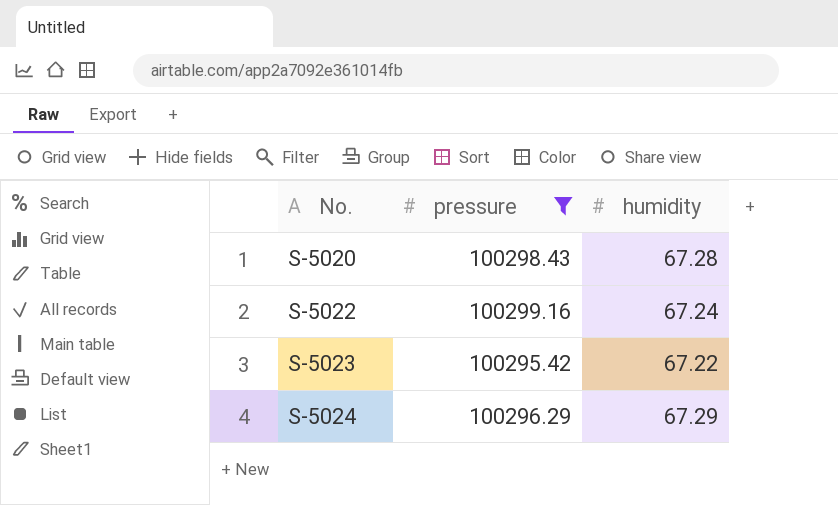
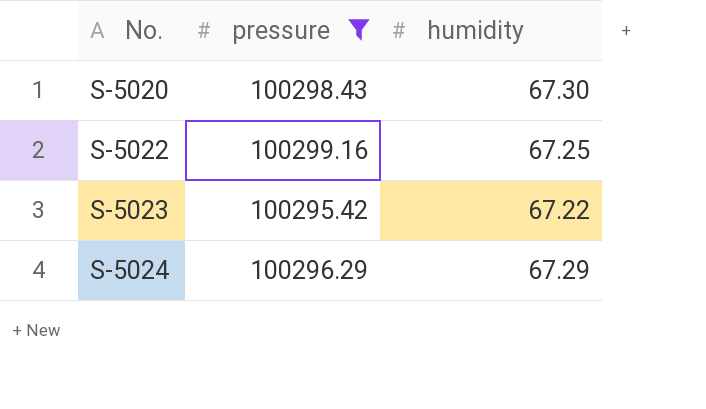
S-5020 | humidity: 67.28 -> 67.30
S-5022 | humidity: 67.24 -> 67.25

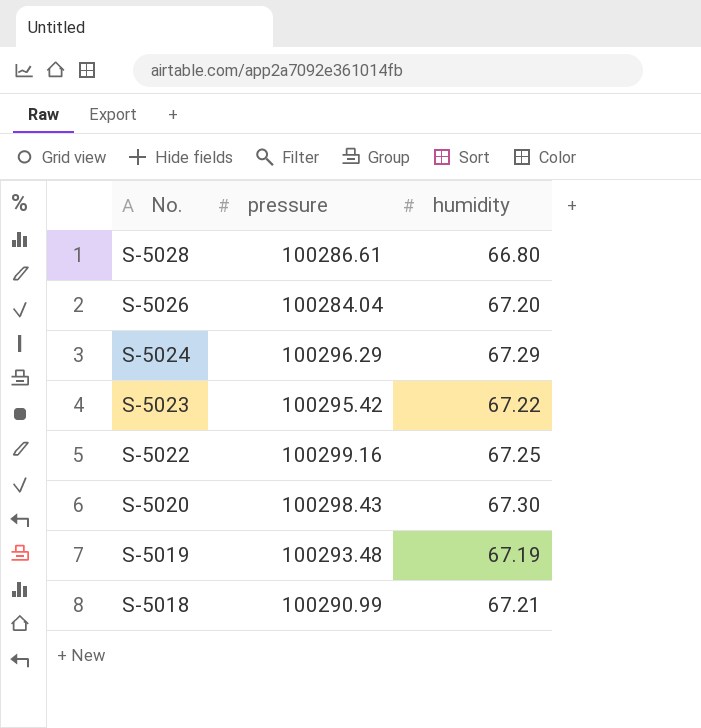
filter: pressure >= 100295.42 -> none
row order: No. ascending -> No. descending

